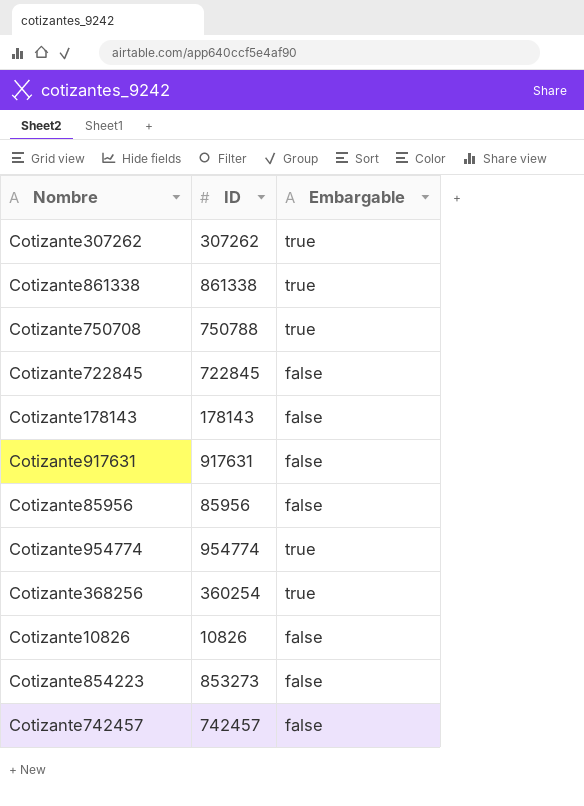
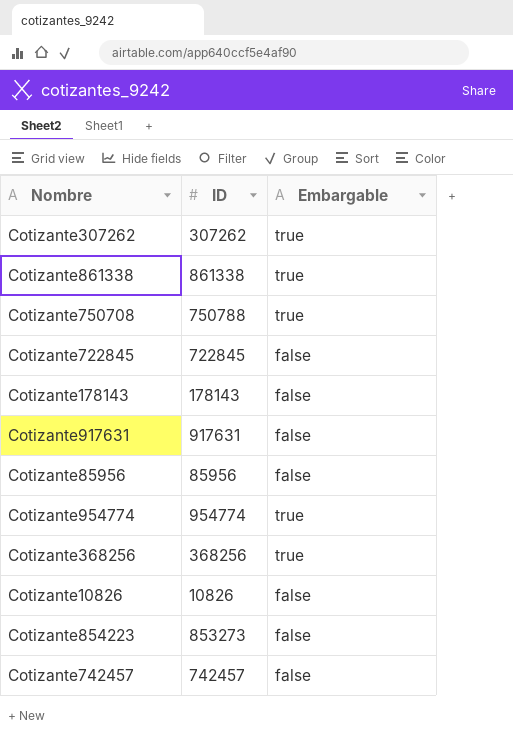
Cotizante368256 | ID: 360254 -> 368256

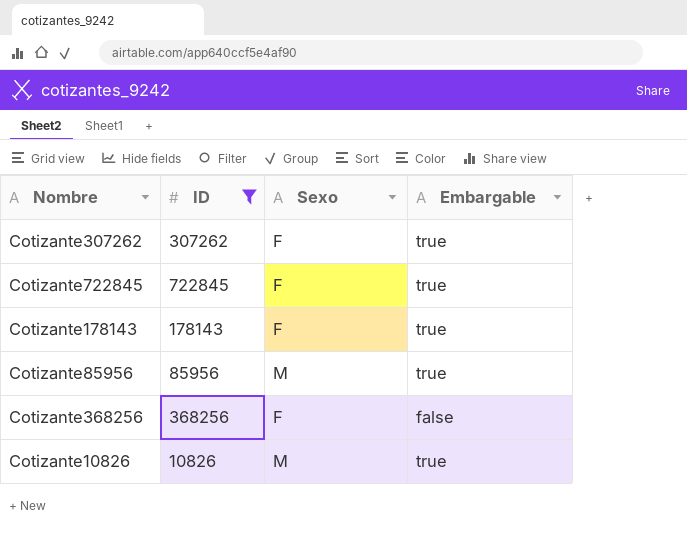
filter: none -> ID <= 722845
column Sexo | position: none -> 3
Cotizante722845 | Embargable: false -> true
Cotizante178143 | Embargable: false -> true
Cotizante85956 | Embargable: false -> true
Cotizante368256 | Embargable: true -> false
Cotizante10826 | Embargable: false -> true

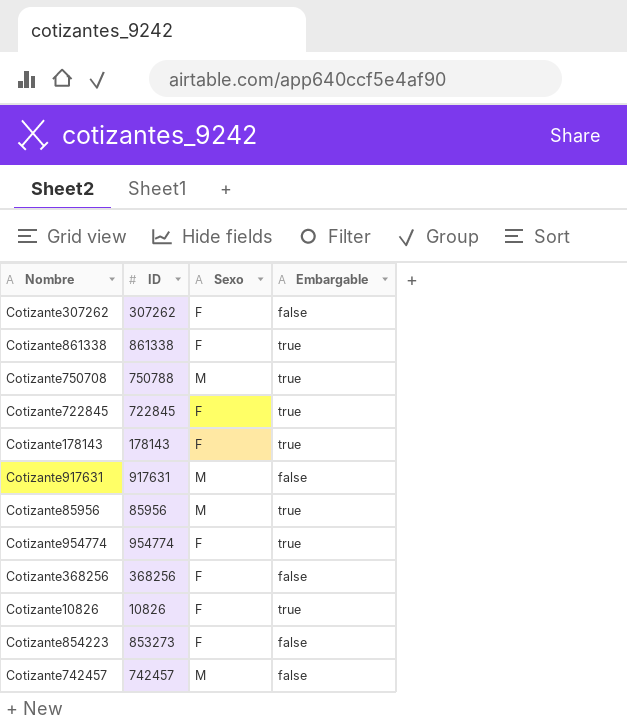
filter: ID <= 722845 -> none
Cotizante307262 | Embargable: true -> false
Cotizante10826 | Sexo: M -> F

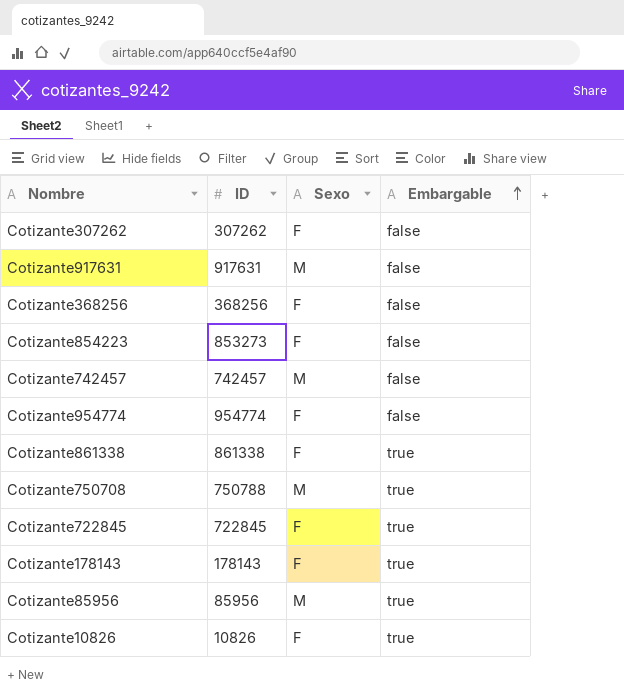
row order: none -> Embargable ascending
Cotizante954774 | Embargable: true -> false

